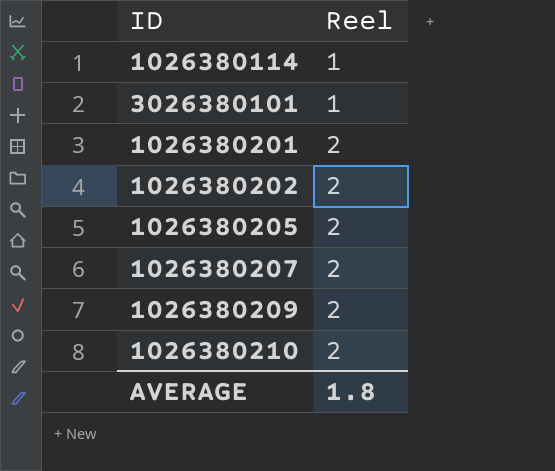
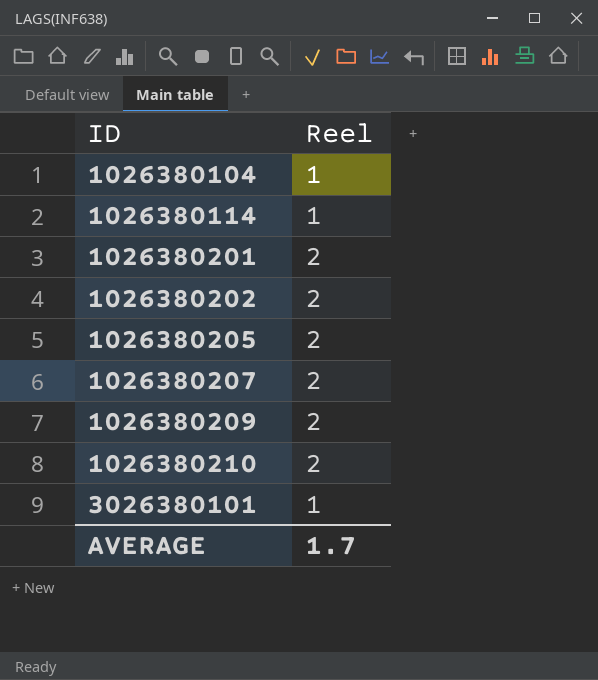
row order: Reel ascending -> ID ascending
row 1026380104: none -> 1
AVERAGE | Reel: 1.8 -> 1.7

